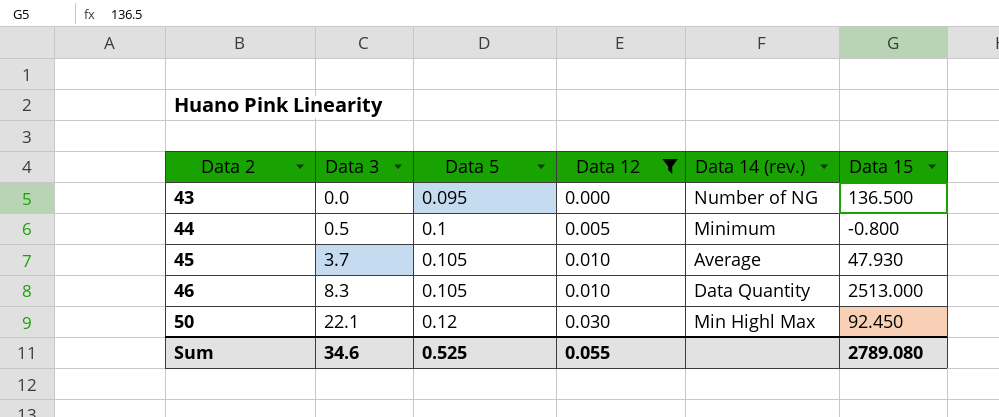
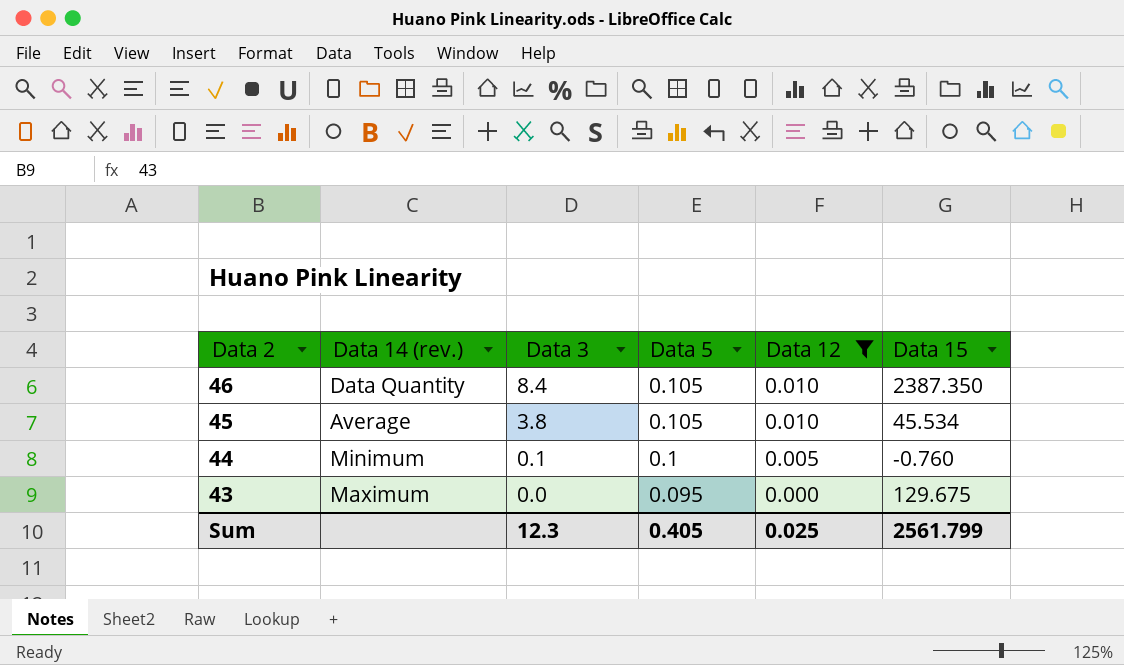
row order: Data 2 ascending -> Data 2 descending
column Data 14 (rev.) | position: 5 -> 2
row 50: 22.1 | 0.12 | 0.030 | Min Highl Max | 92.450 -> none
46 | Data 3: 8.3 -> 8.4
46 | Data 15: 2513.000 -> 2387.350
45 | Data 3: 3.7 -> 3.8
45 | Data 15: 47.930 -> 45.534
44 | Data 3: 0.5 -> 0.1
44 | Data 15: -0.800 -> -0.760
43 | Data 14 (rev.): Number of NG -> Maximum
43 | Data 15: 136.500 -> 129.675
Sum | Data 3: 34.6 -> 12.3
Sum | Data 5: 0.525 -> 0.405
Sum | Data 12: 0.055 -> 0.025
Sum | Data 15: 2789.080 -> 2561.799

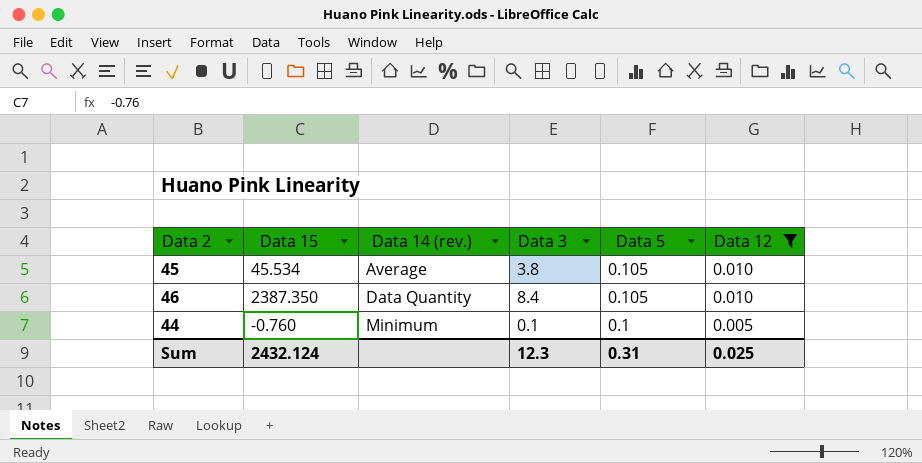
row order: Data 2 descending -> Data 14 (rev.) ascending
column Data 15 | position: 6 -> 2
row 43: Maximum | 0.0 | 0.095 | 0.000 | 129.675 -> none
Sum | Data 15: 2561.799 -> 2432.124
Sum | Data 5: 0.405 -> 0.31

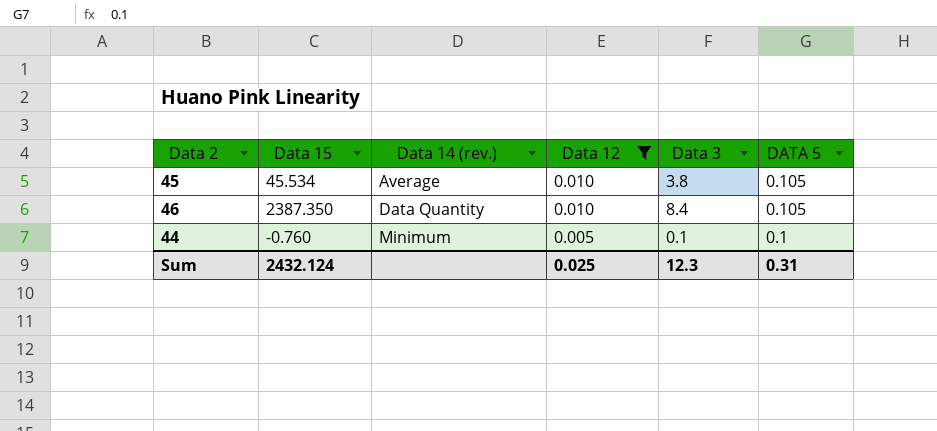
column Data 12 | position: 6 -> 4
column name: Data 5 -> DATA 5

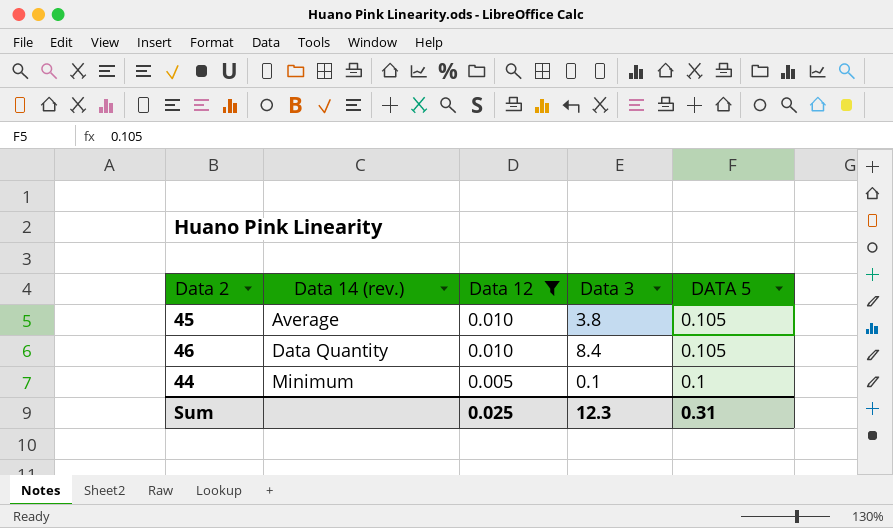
column Data 15 | position: 2 -> none

